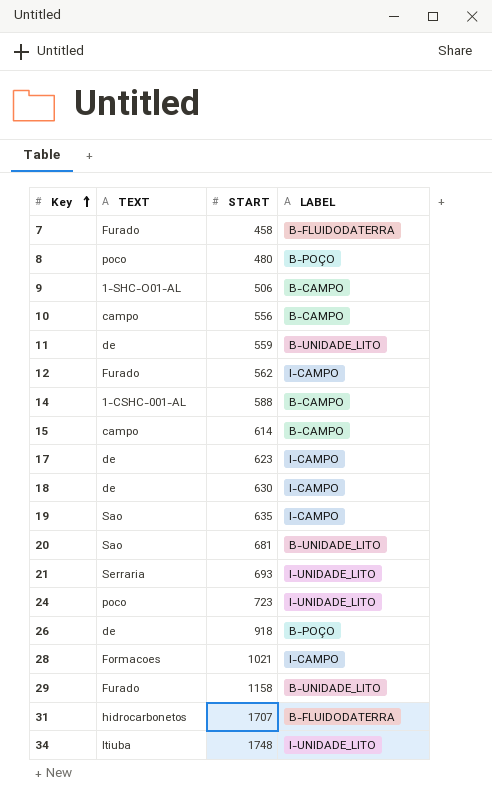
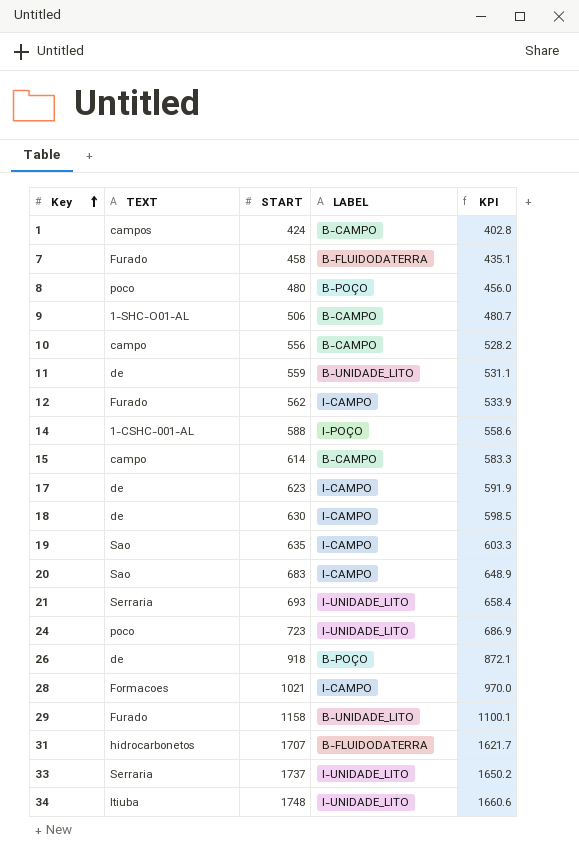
column KPI | formula: none -> [START] * 0.95
row 1: none -> campos | 424 | B-CAMPO | 402.8
14 | LABEL: B-CAMPO -> I-POÇO
20 | START: 681 -> 683
20 | LABEL: B-UNIDADE_LITO -> I-CAMPO
row 33: none -> Serraria | 1737 | I-UNIDADE_LITO | 1650.2

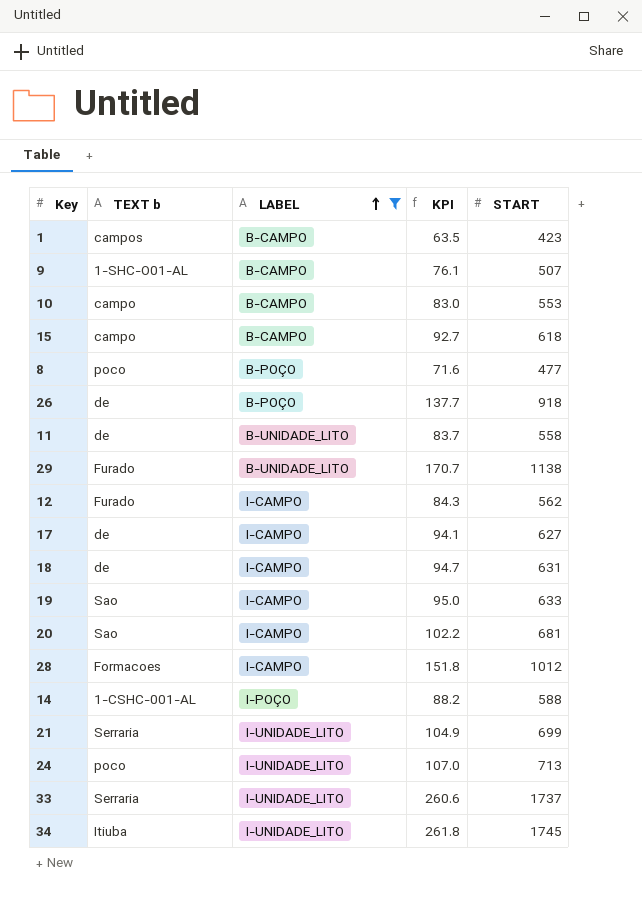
filter: none -> LABEL != B-FLUIDODATERRA
row order: Key ascending -> LABEL ascending
column name: TEXT -> TEXT b
column KPI | formula: [START] * 0.95 -> [START] * 0.15
column START | position: 3 -> 5
1 | START: 424 -> 423
9 | START: 506 -> 507
10 | START: 556 -> 553
15 | START: 614 -> 618
8 | START: 480 -> 477
11 | START: 559 -> 558
29 | START: 1158 -> 1138
17 | START: 623 -> 627
18 | START: 630 -> 631
19 | START: 635 -> 633
20 | START: 683 -> 681
28 | START: 1021 -> 1012
21 | START: 693 -> 699
24 | START: 723 -> 713
34 | START: 1748 -> 1745

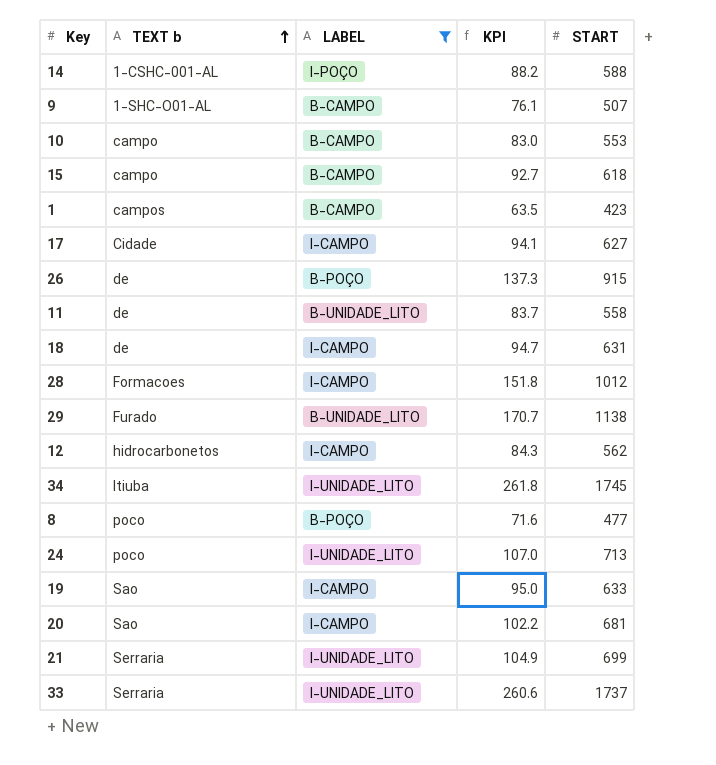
row order: LABEL ascending -> TEXT b ascending
17 | TEXT b: de -> Cidade
26 | KPI: 137.7 -> 137.3
26 | START: 918 -> 915
12 | TEXT b: Furado -> hidrocarbonetos

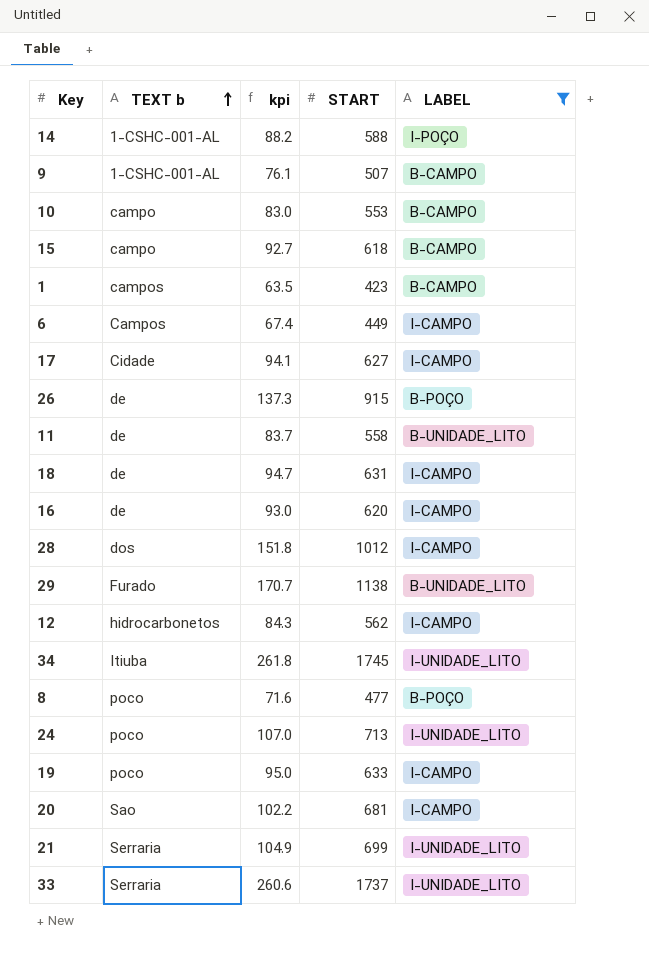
column name: KPI -> kpi
column LABEL | position: 3 -> 5
9 | TEXT b: 1-SHC-O01-AL -> 1-CSHC-001-AL
row 6: none -> Campos | 67.4 | 449 | I-CAMPO
row 16: none -> de | 93.0 | 620 | I-CAMPO
28 | TEXT b: Formacoes -> dos
19 | TEXT b: Sao -> poco

